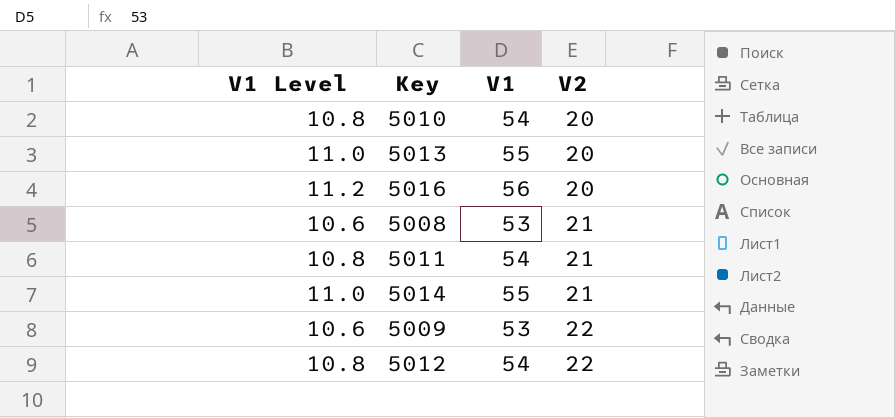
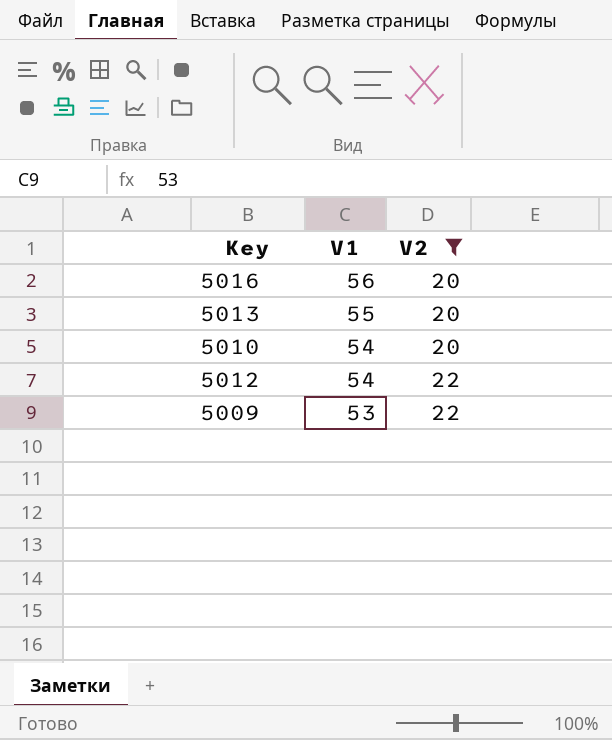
filter: none -> V2 != 21
row order: V2 ascending -> V1 descending
column V1 Level | formula: [V1] * 0.2 -> none

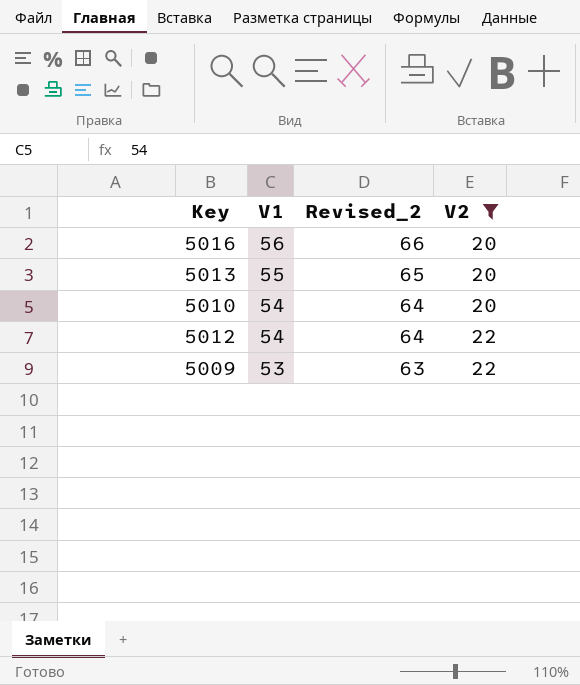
column Revised_2 | formula: none -> [V1] + 10

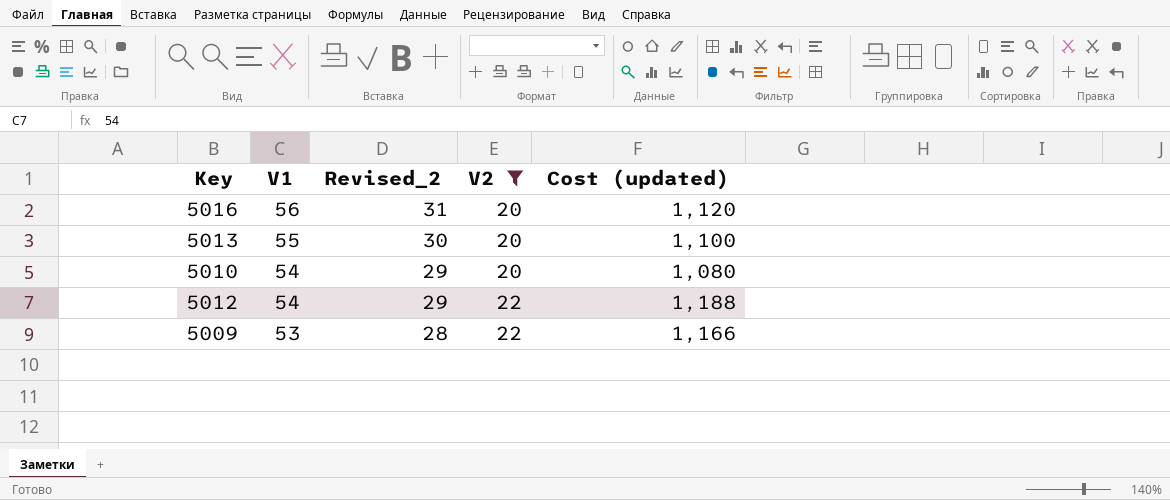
column Revised_2 | formula: [V1] + 10 -> [V1] - 25
column Cost (updated) | formula: none -> [V1] * [V2]

